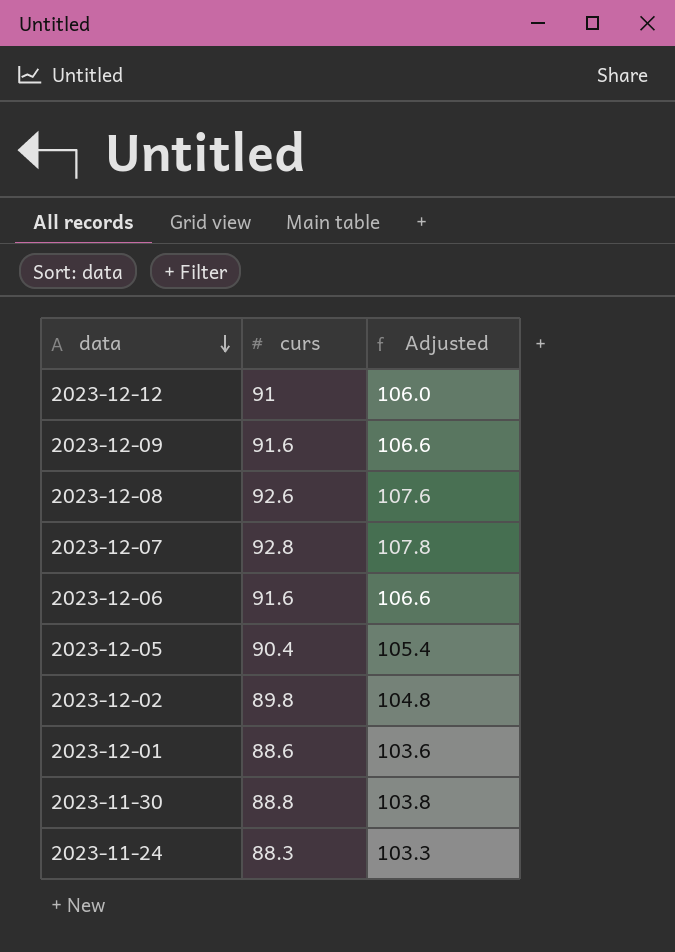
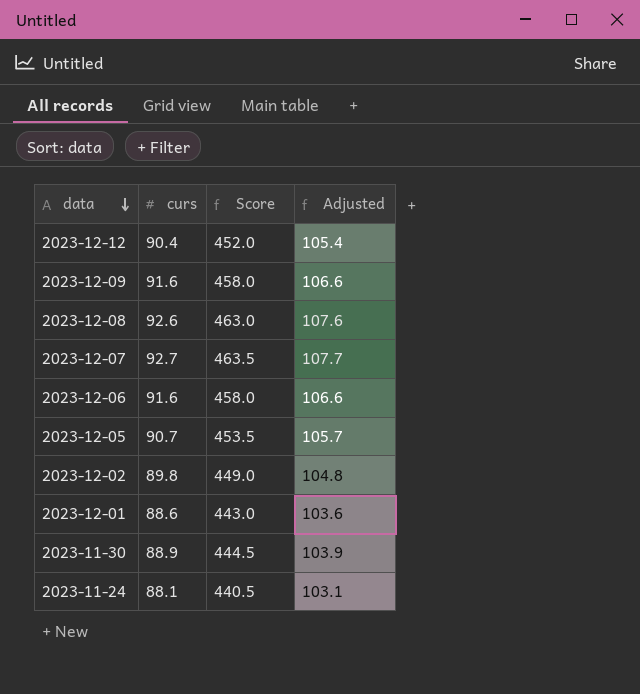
column Score | formula: none -> [curs] * 5
2023-12-12 | curs: 91 -> 90.4
2023-12-12 | Adjusted: 106.0 -> 105.4
2023-12-07 | curs: 92.8 -> 92.7
2023-12-07 | Adjusted: 107.8 -> 107.7
2023-12-05 | curs: 90.4 -> 90.7
2023-12-05 | Adjusted: 105.4 -> 105.7
2023-11-30 | curs: 88.8 -> 88.9
2023-11-30 | Adjusted: 103.8 -> 103.9
2023-11-24 | curs: 88.3 -> 88.1
2023-11-24 | Adjusted: 103.3 -> 103.1

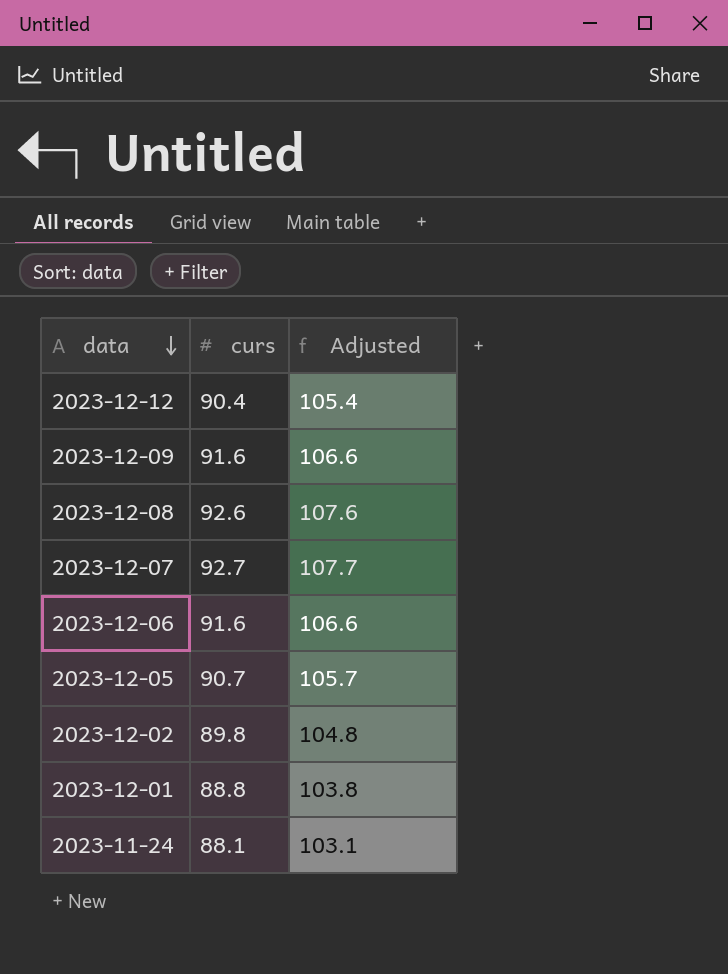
column Score | formula: [curs] * 5 -> none
row 2023-11-30: 88.9 | 444.5 | 103.9 -> none
2023-12-01 | curs: 88.6 -> 88.8
2023-12-01 | Adjusted: 103.6 -> 103.8

